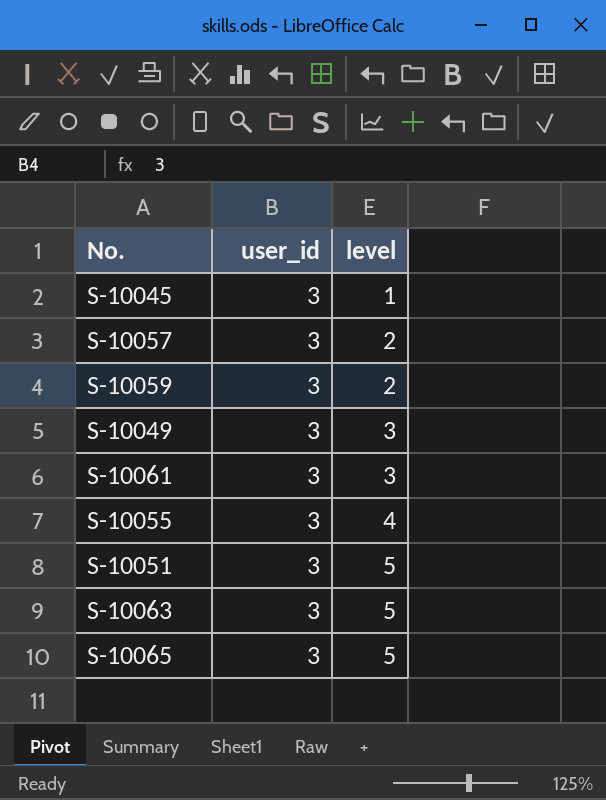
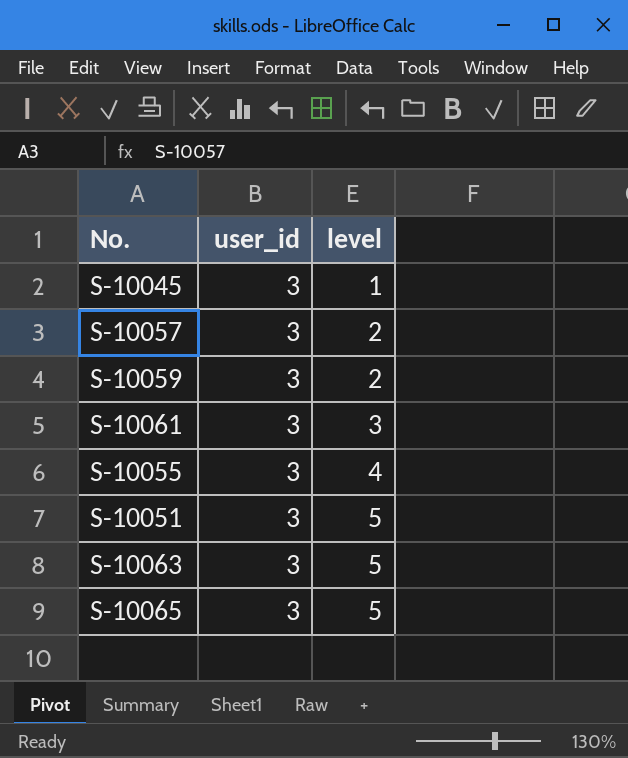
row S-10049: 3 | 3 -> none

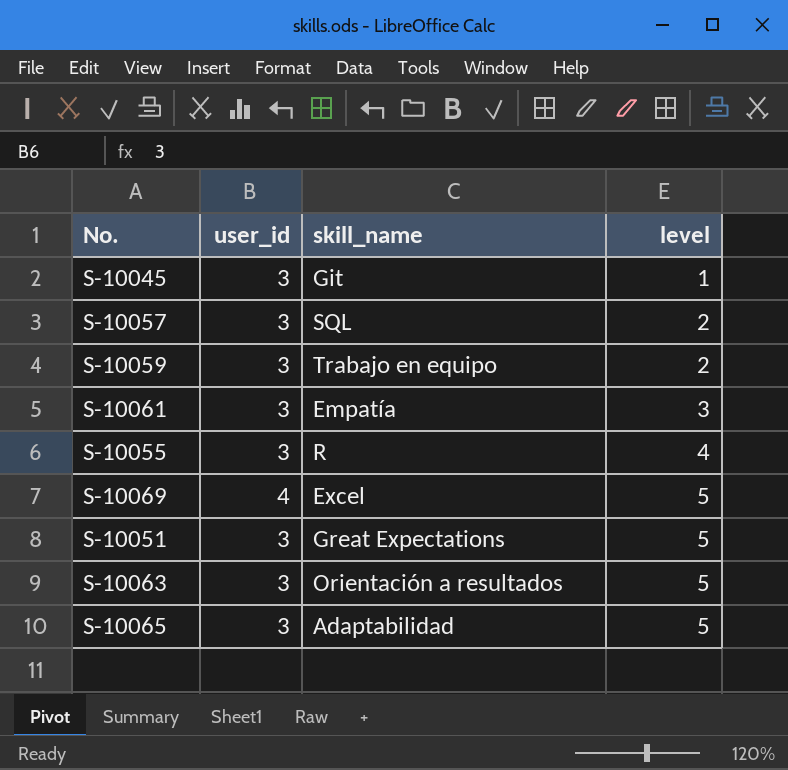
column skill_name | position: none -> 3
row S-10069: none -> 4 | Excel | 5

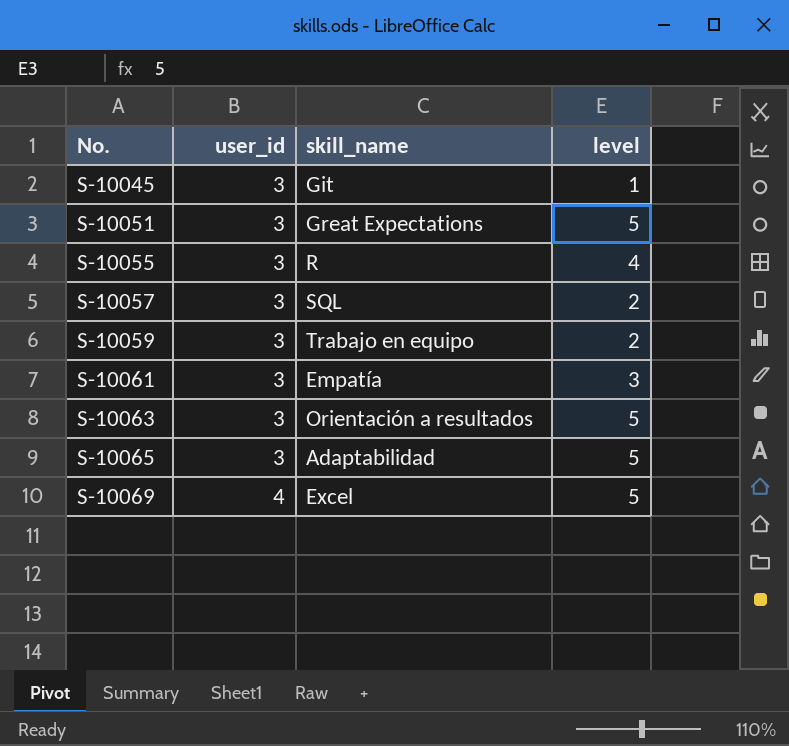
row order: level ascending -> No. ascending

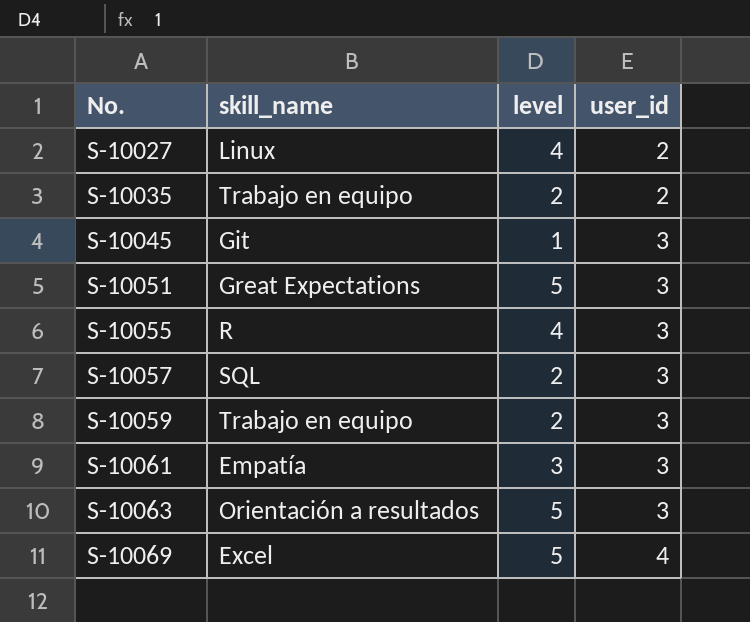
column user_id | position: 2 -> 4
row S-10065: 3 | Adaptabilidad | 5 -> none
row S-10027: none -> Linux | 4 | 2
row S-10035: none -> Trabajo en equipo | 2 | 2

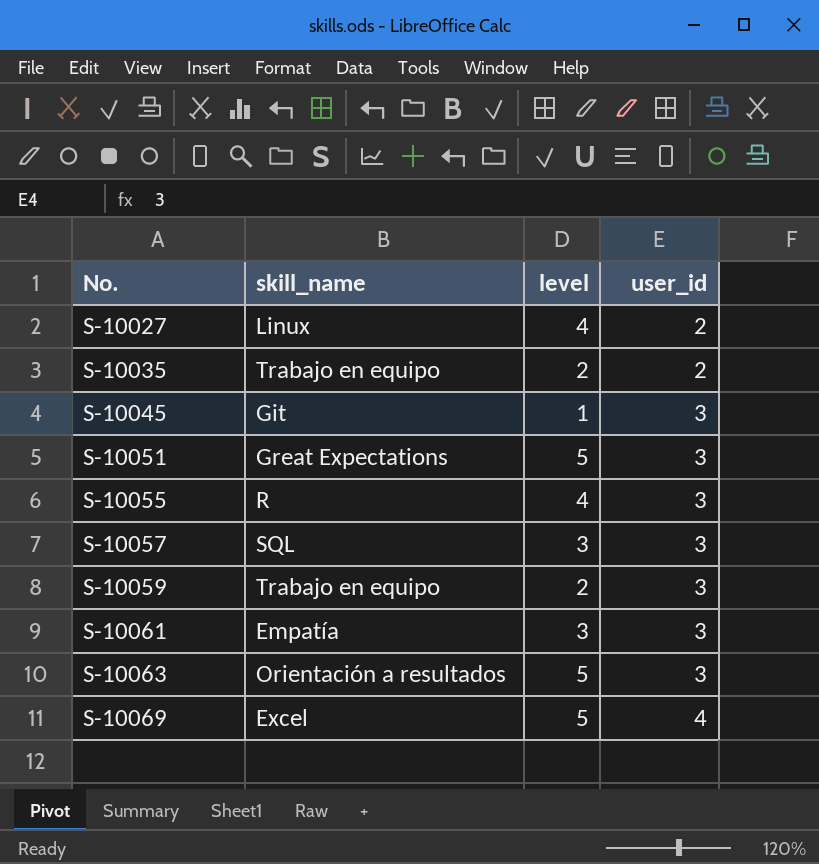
S-10057 | level: 2 -> 3

